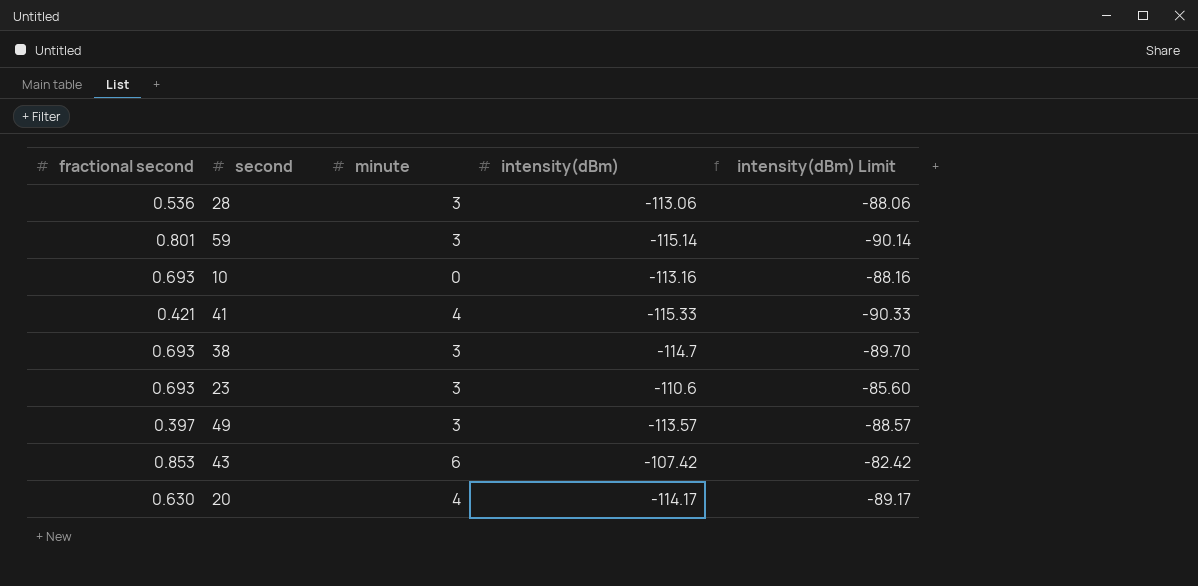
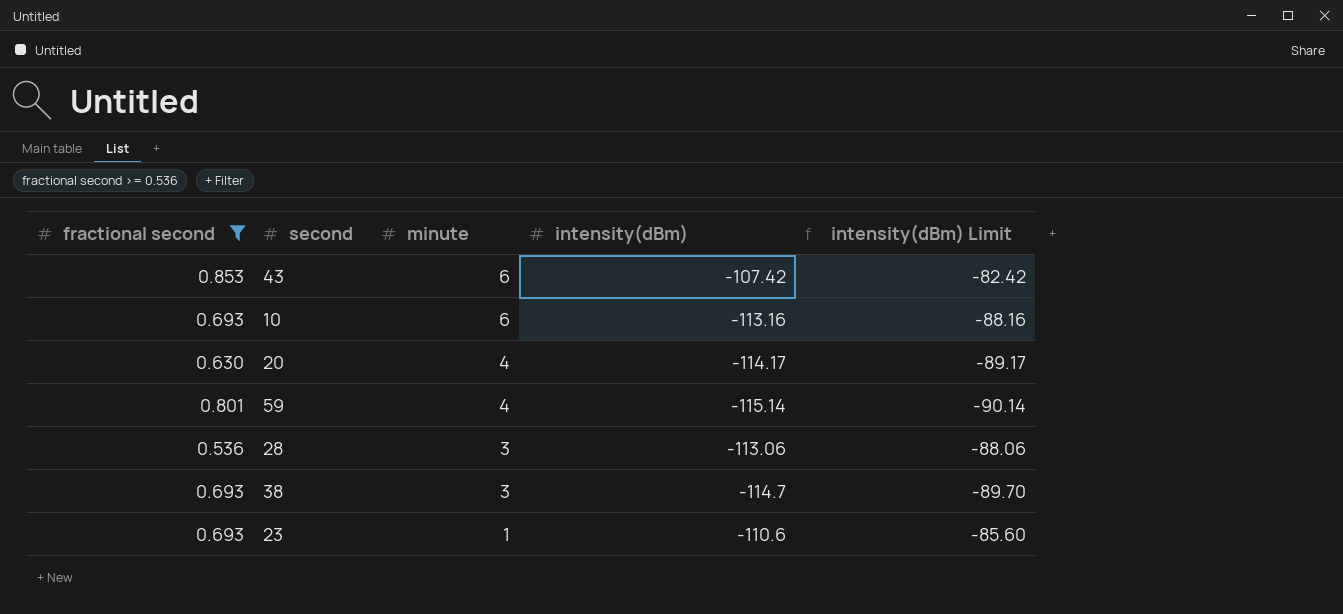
filter: none -> fractional second >= 0.536
row order: none -> minute descending
10 | minute: 0 -> 6
59 | minute: 3 -> 4
23 | minute: 3 -> 1

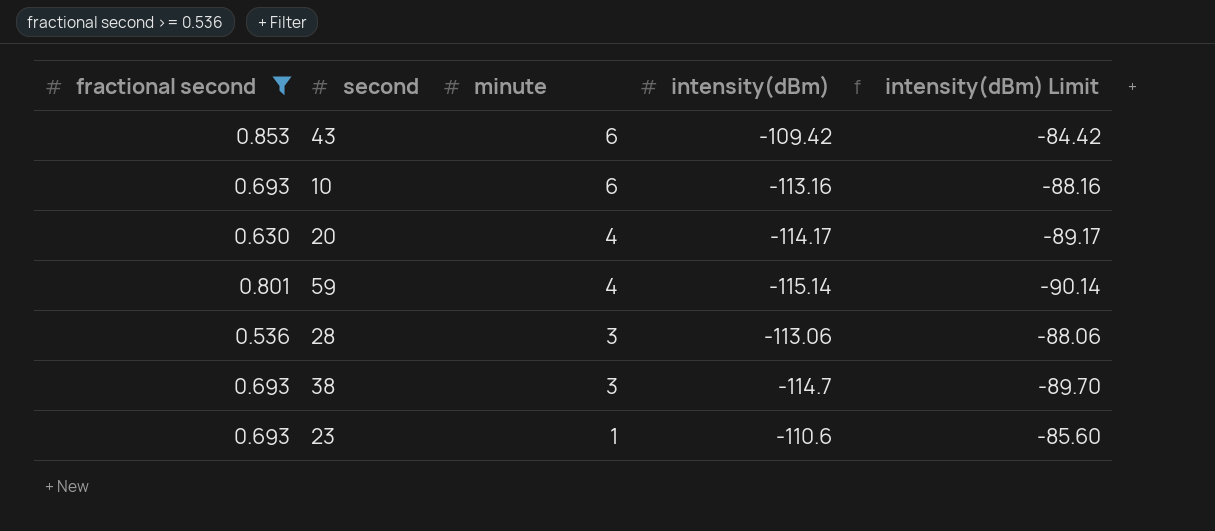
43 | intensity(dBm): -107.42 -> -109.42
43 | intensity(dBm) Limit: -82.42 -> -84.42

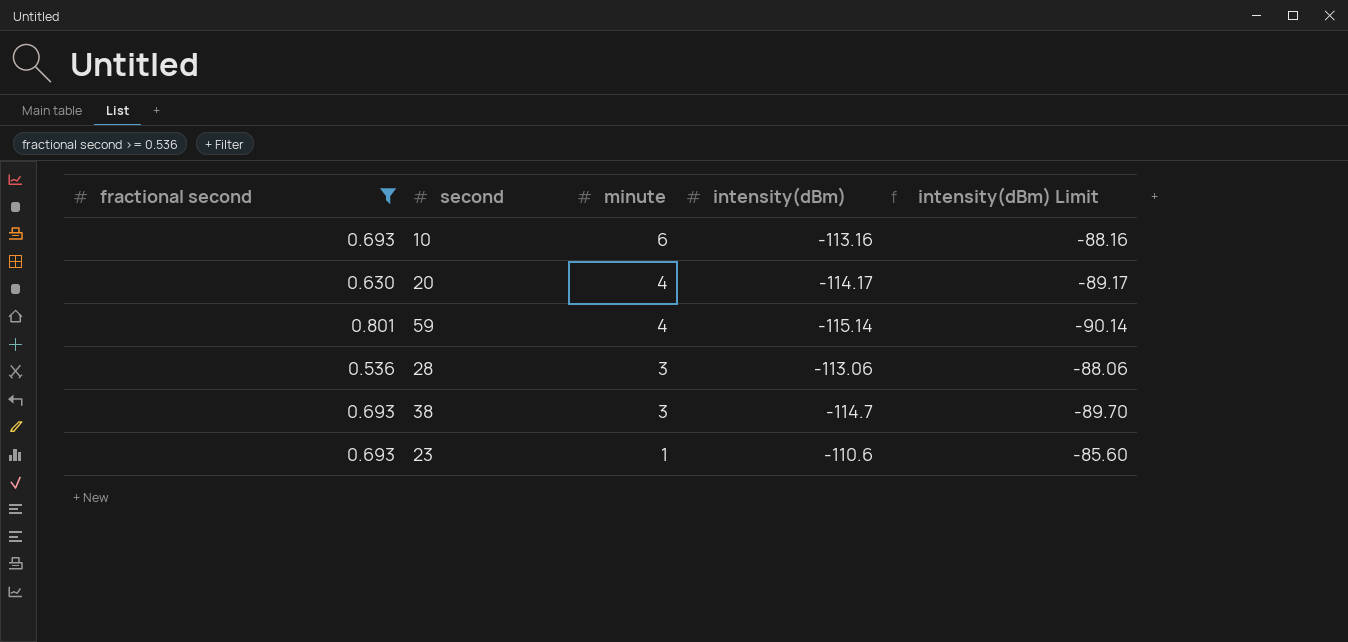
row 43: 0.853 | 6 | -109.42 | -84.42 -> none

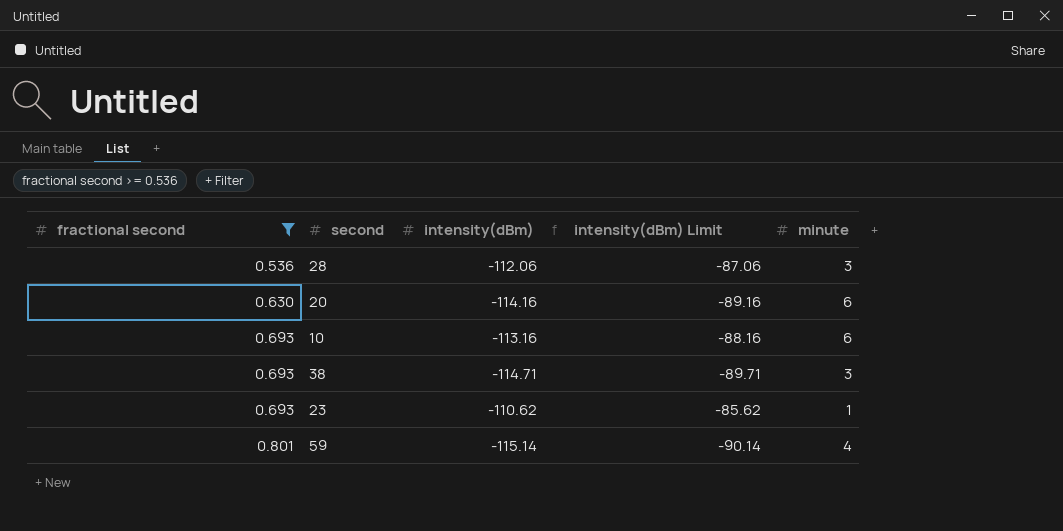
row order: minute descending -> fractional second ascending
column minute | position: 3 -> 5
28 | intensity(dBm): -113.06 -> -112.06
28 | intensity(dBm) Limit: -88.06 -> -87.06
20 | intensity(dBm): -114.17 -> -114.16
20 | intensity(dBm) Limit: -89.17 -> -89.16
20 | minute: 4 -> 6
38 | intensity(dBm): -114.7 -> -114.71
38 | intensity(dBm) Limit: -89.70 -> -89.71
23 | intensity(dBm): -110.6 -> -110.62
23 | intensity(dBm) Limit: -85.60 -> -85.62

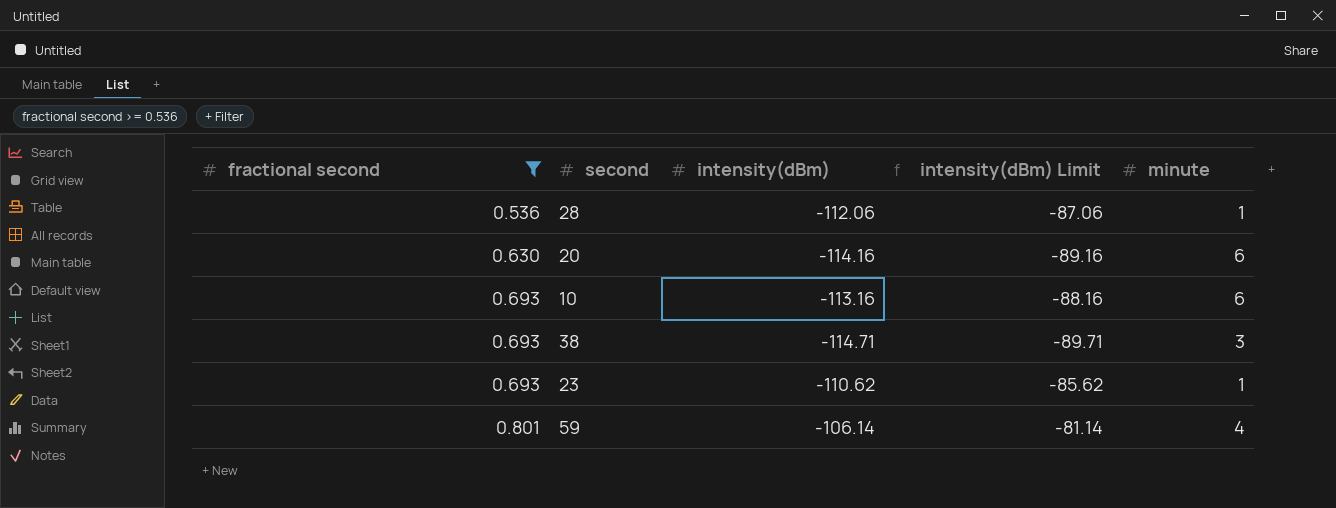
28 | minute: 3 -> 1
59 | intensity(dBm): -115.14 -> -106.14
59 | intensity(dBm) Limit: -90.14 -> -81.14

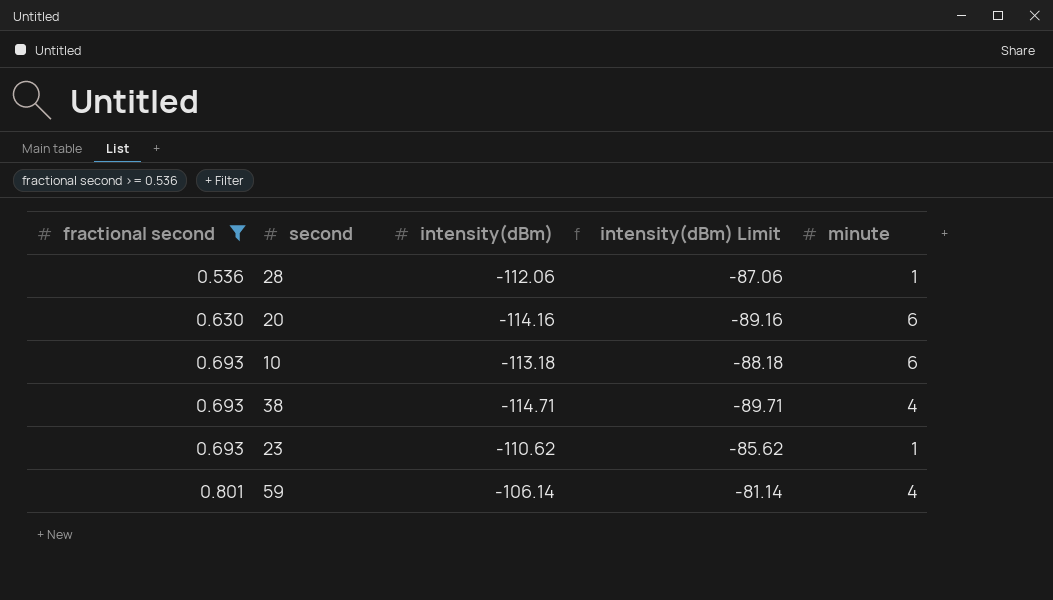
10 | intensity(dBm): -113.16 -> -113.18
10 | intensity(dBm) Limit: -88.16 -> -88.18
38 | minute: 3 -> 4

